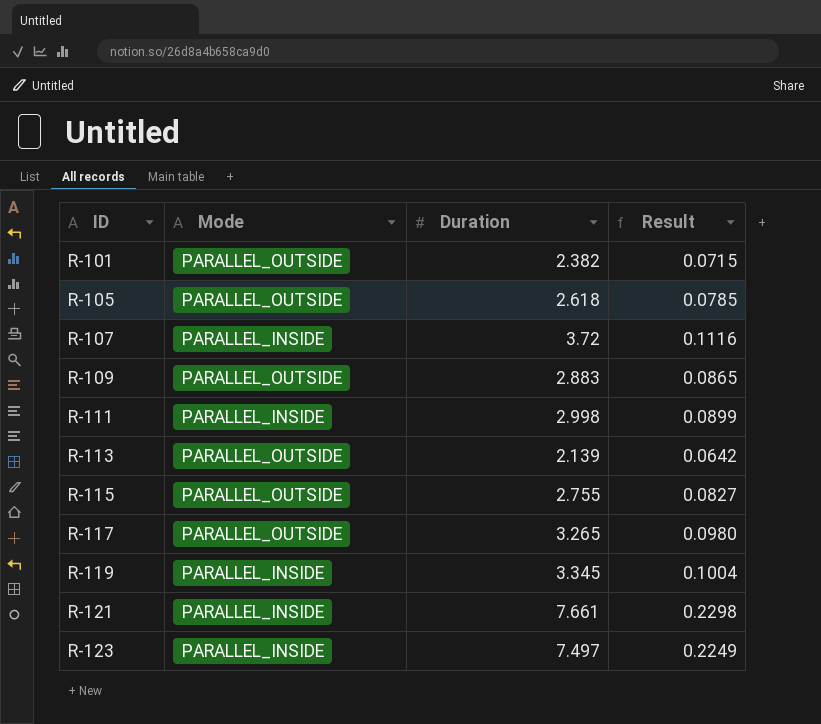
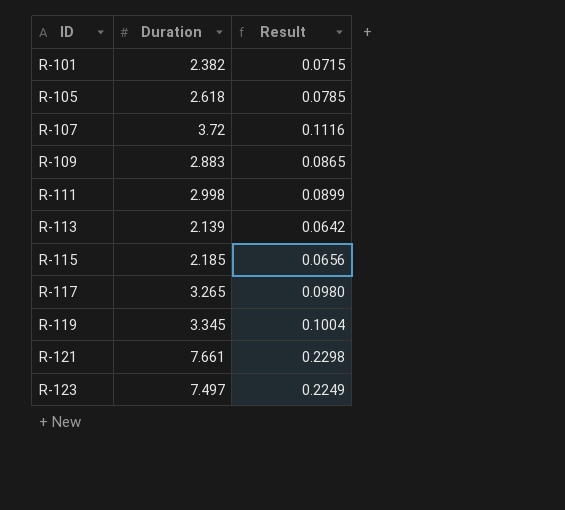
column Mode | position: 2 -> none
R-115 | Duration: 2.755 -> 2.185
R-115 | Result: 0.0827 -> 0.0656

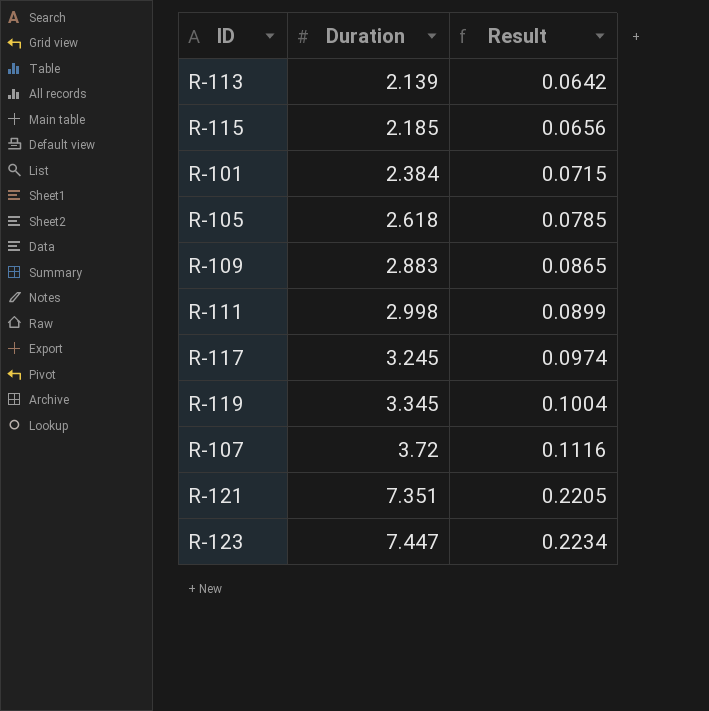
row order: ID ascending -> Duration ascending
R-101 | Duration: 2.382 -> 2.384
R-117 | Duration: 3.265 -> 3.245
R-117 | Result: 0.0980 -> 0.0974
R-121 | Duration: 7.661 -> 7.351
R-121 | Result: 0.2298 -> 0.2205
R-123 | Duration: 7.497 -> 7.447
R-123 | Result: 0.2249 -> 0.2234

